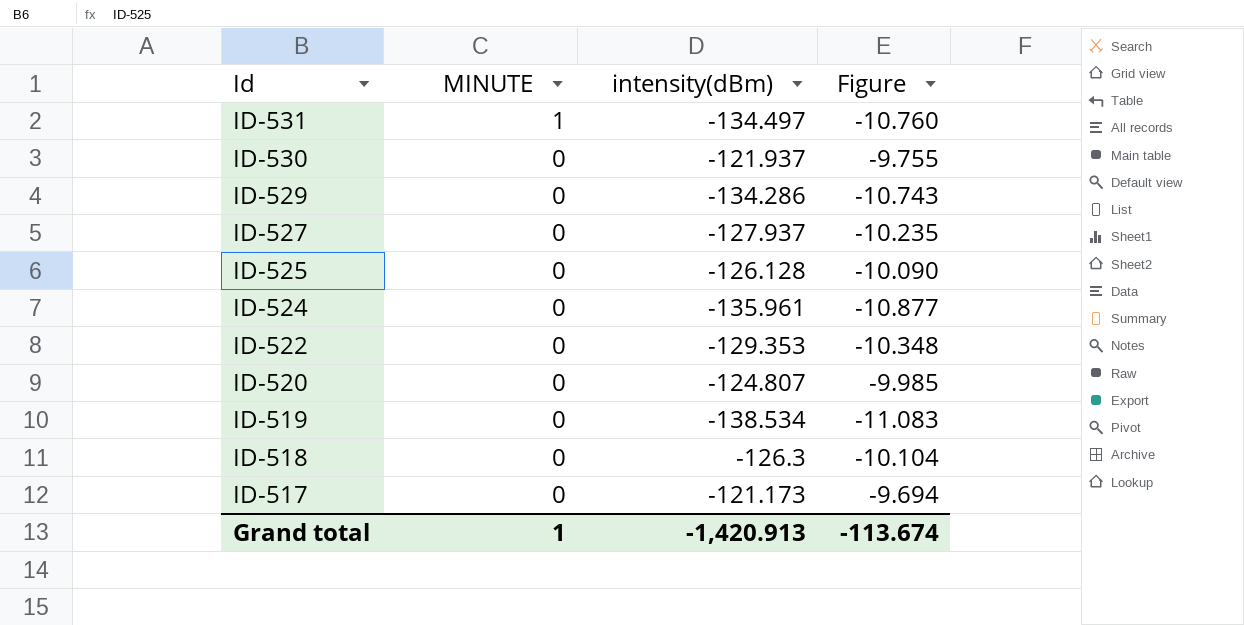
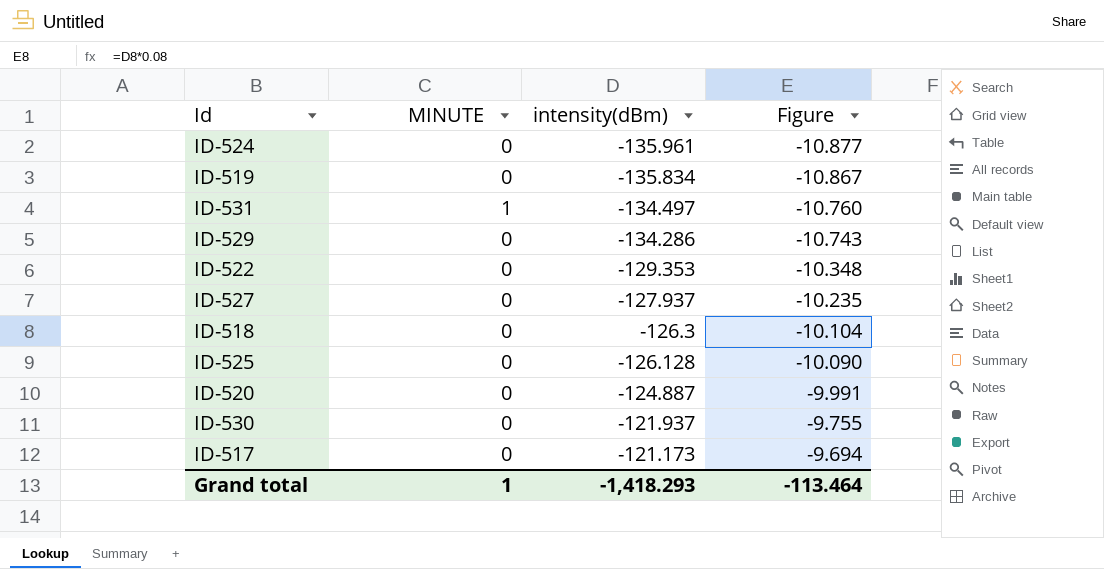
row order: Id descending -> intensity(dBm) ascending
ID-519 | intensity(dBm): -138.534 -> -135.834
ID-519 | Figure: -11.083 -> -10.867
ID-520 | intensity(dBm): -124.807 -> -124.887
ID-520 | Figure: -9.985 -> -9.991
Grand total | intensity(dBm): -1,420.913 -> -1,418.293
Grand total | Figure: -113.674 -> -113.464

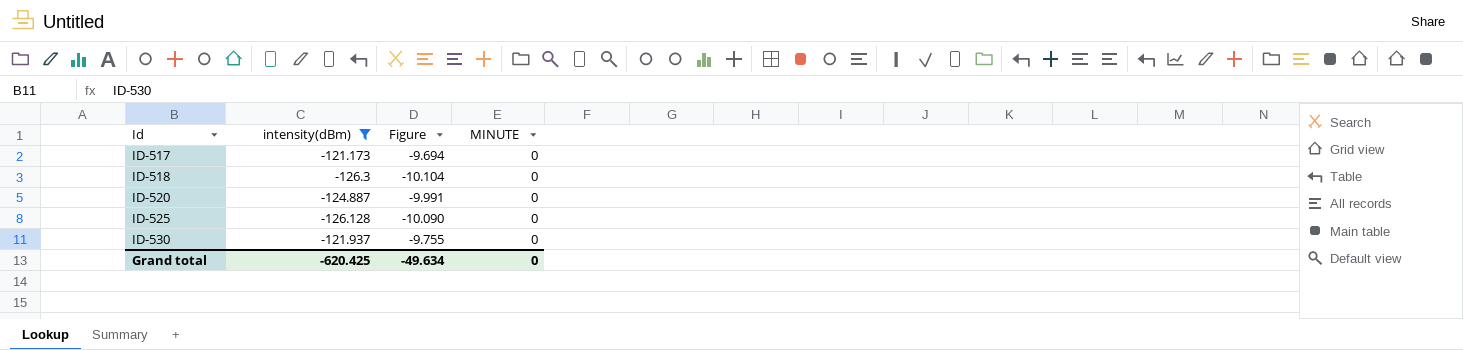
filter: none -> intensity(dBm) >= -126.3
row order: intensity(dBm) ascending -> Id ascending
column MINUTE | position: 2 -> 4
Grand total | intensity(dBm): -1,418.293 -> -620.425
Grand total | Figure: -113.464 -> -49.634
Grand total | MINUTE: 1 -> 0

